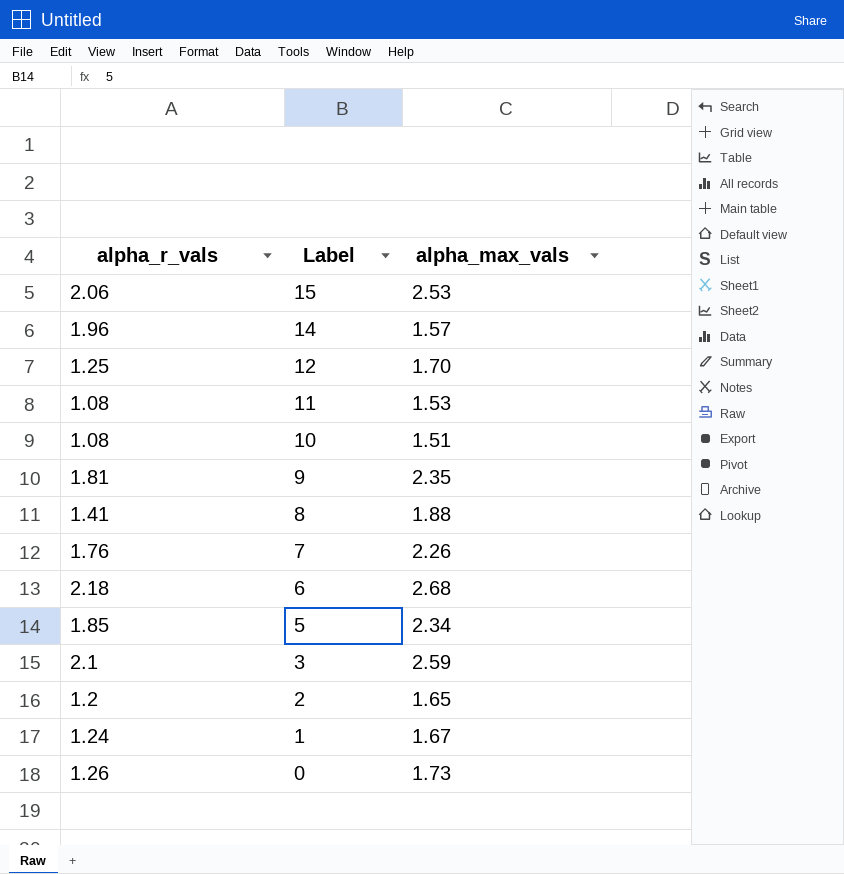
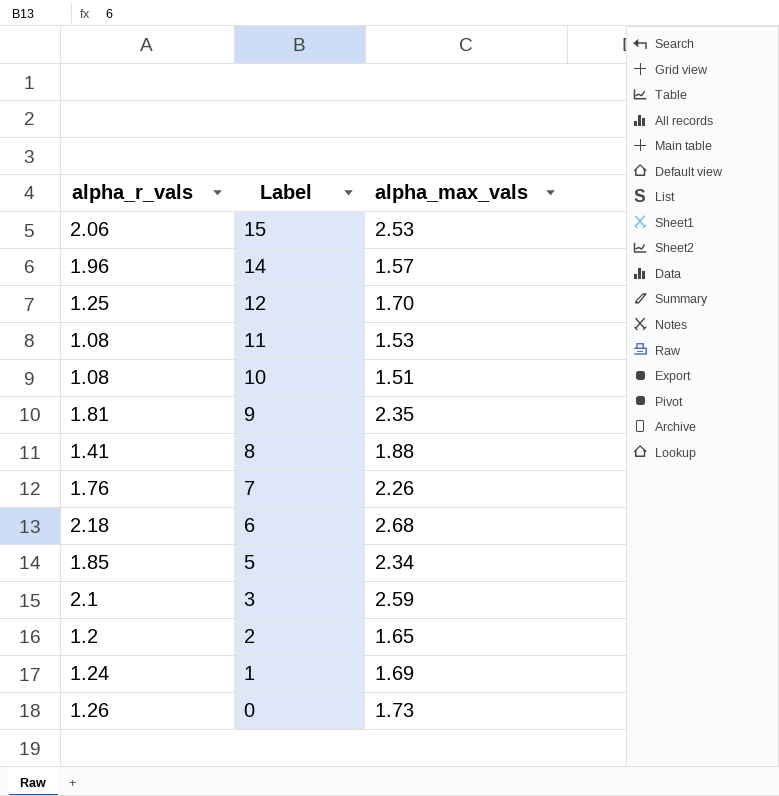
1 | alpha_max_vals: 1.67 -> 1.69

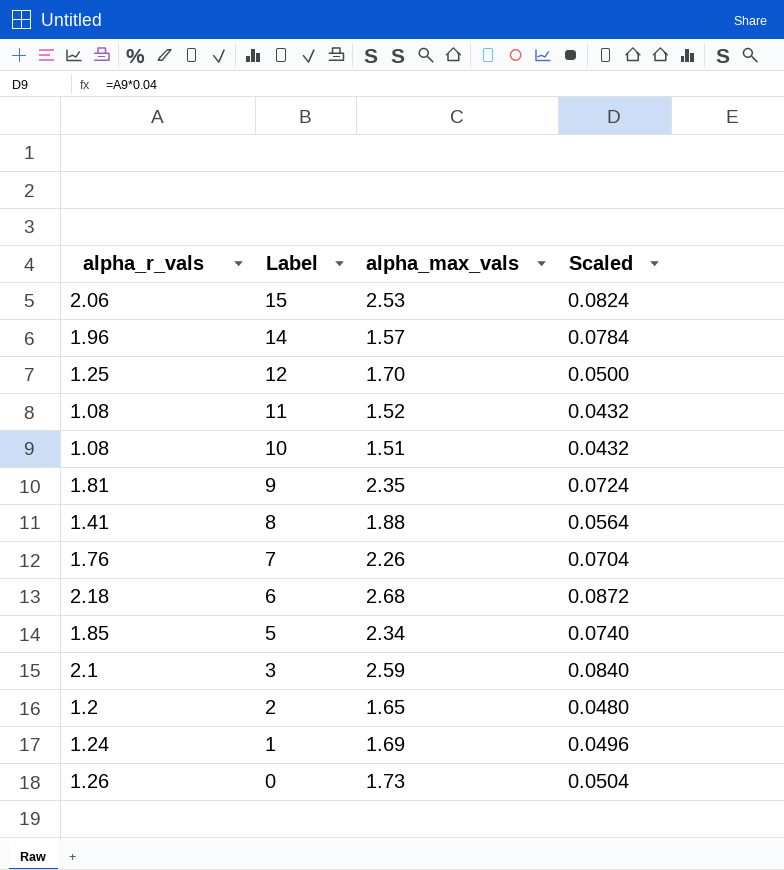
column Scaled | formula: none -> [alpha_r_vals] * 0.04
11 | alpha_max_vals: 1.53 -> 1.52

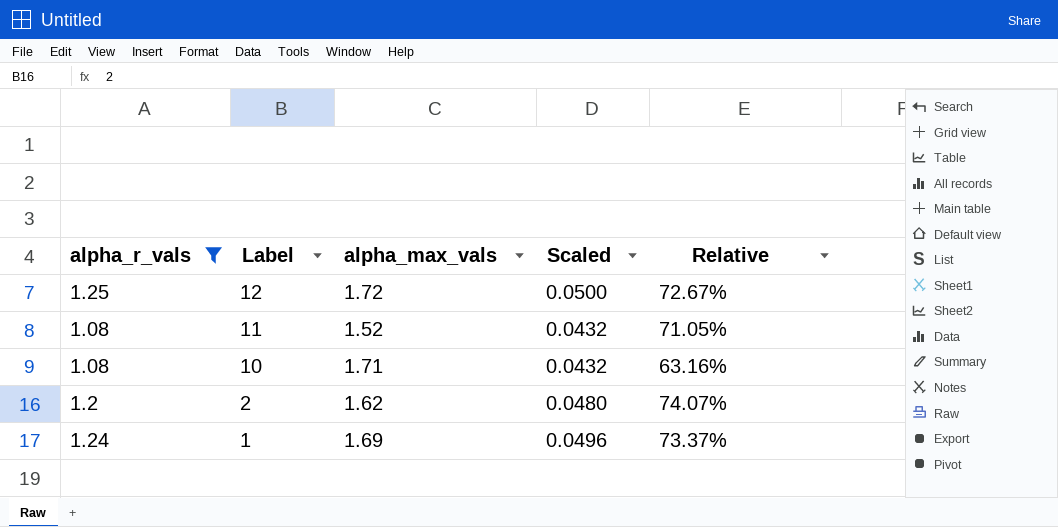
filter: none -> alpha_r_vals <= 1.25
column Relative | formula: none -> [alpha_r_vals] / [alpha_max_vals]
12 | alpha_max_vals: 1.70 -> 1.72
10 | alpha_max_vals: 1.51 -> 1.71
2 | alpha_max_vals: 1.65 -> 1.62

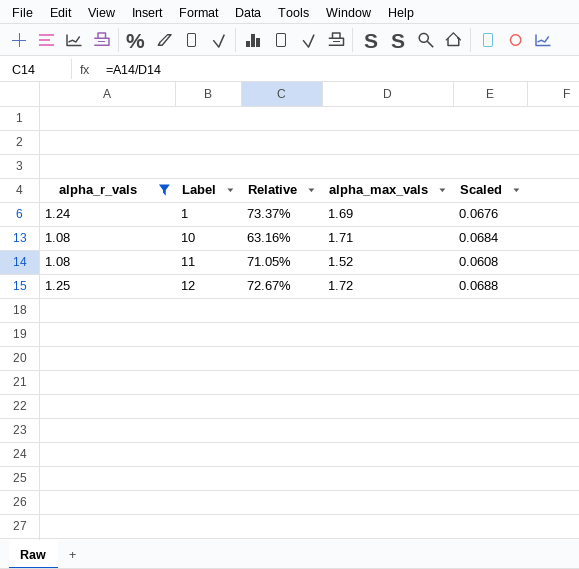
row order: Label descending -> Label ascending
column Relative | position: 5 -> 3
column Scaled | formula: [alpha_r_vals] * 0.04 -> [alpha_max_vals] * 0.04
row 2: 1.2 | 1.62 | 0.0480 | 74.07% -> none

